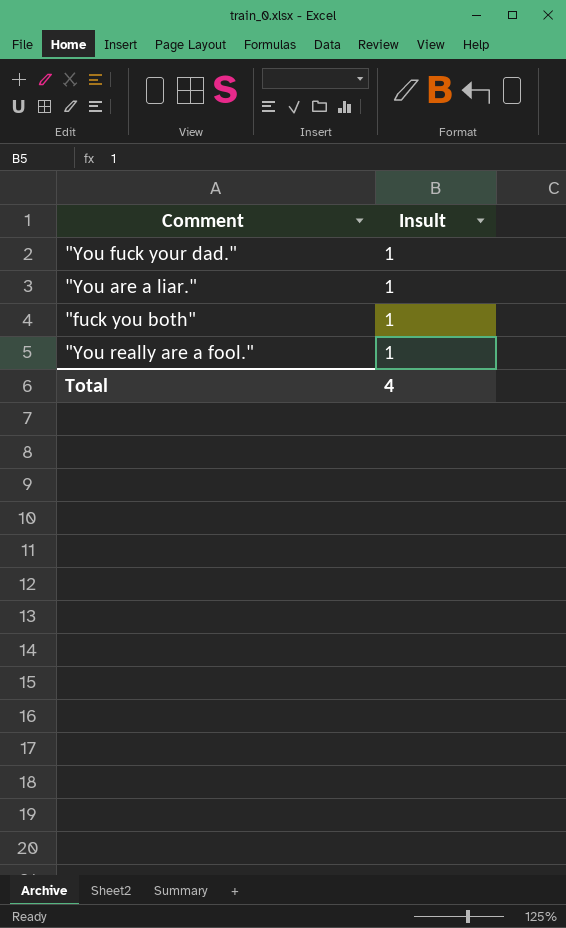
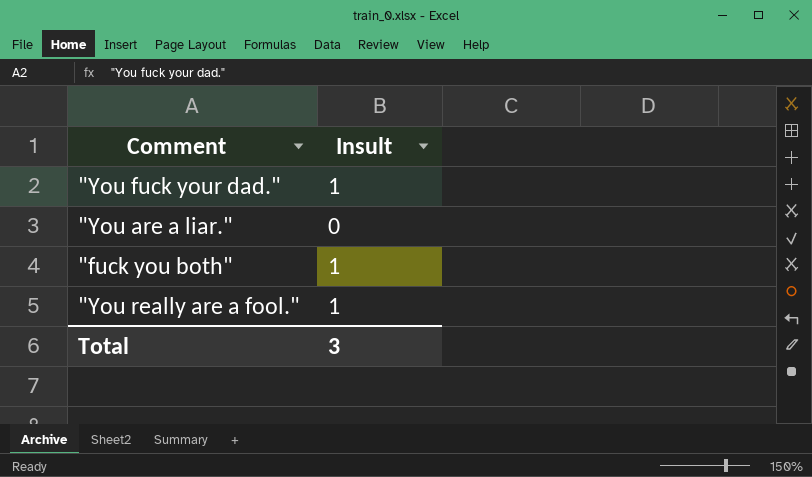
"You are a liar." | Insult: 1 -> 0
Total | Insult: 4 -> 3

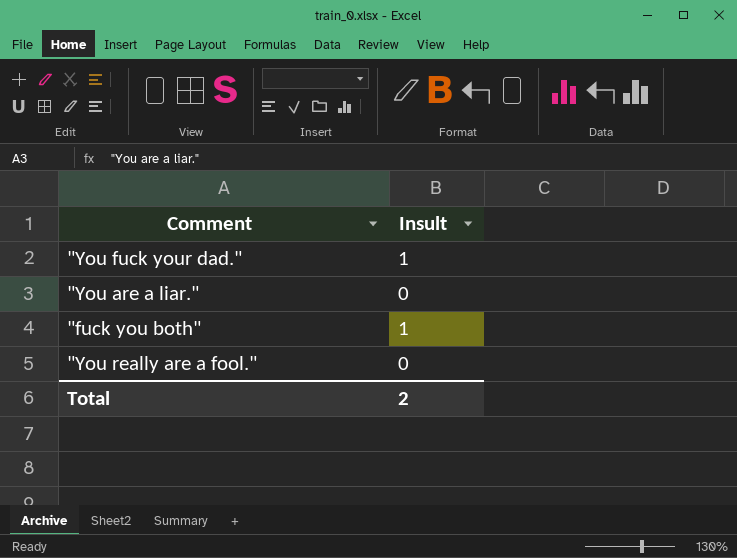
"You really are a fool." | Insult: 1 -> 0
Total | Insult: 3 -> 2

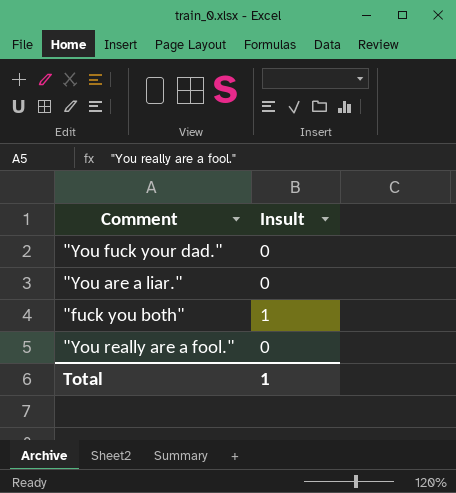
"You fuck your dad." | Insult: 1 -> 0
Total | Insult: 2 -> 1

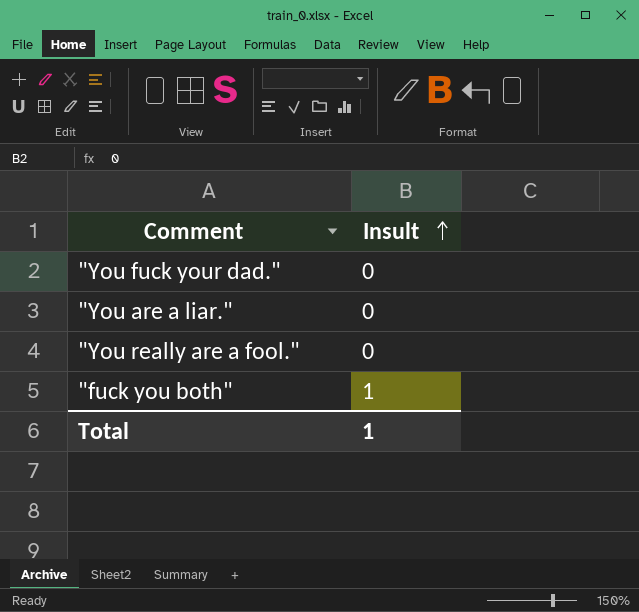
row order: none -> Insult ascending

